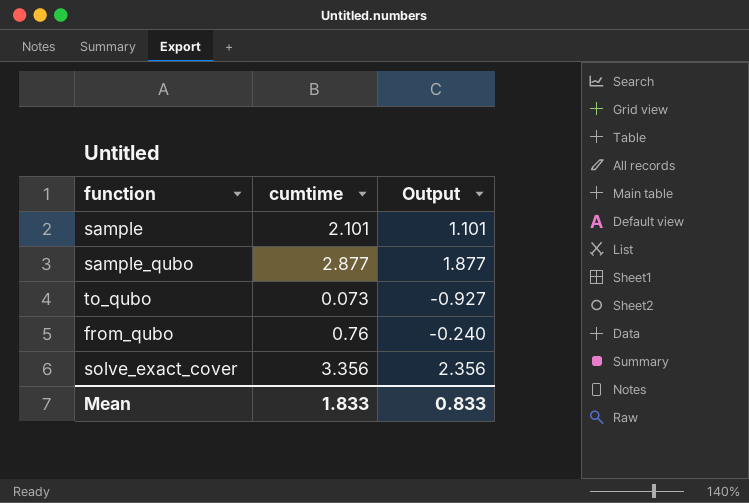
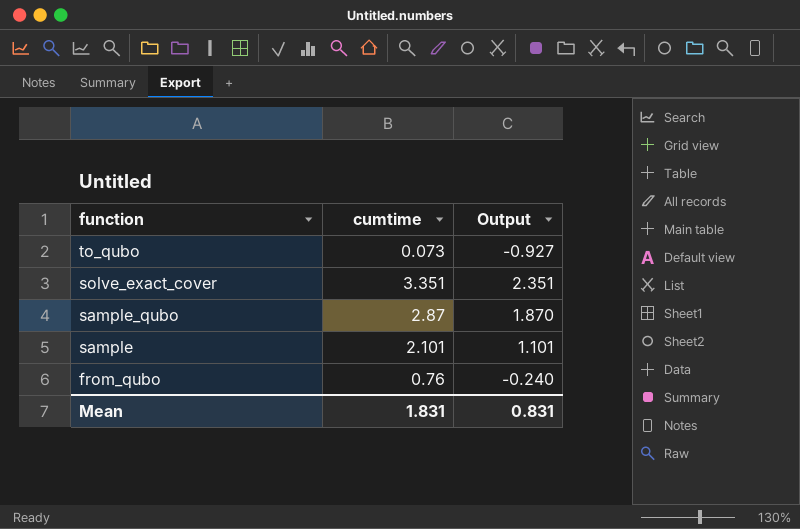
row order: none -> function descending
solve_exact_cover | cumtime: 3.356 -> 3.351
solve_exact_cover | Output: 2.356 -> 2.351
sample_qubo | cumtime: 2.877 -> 2.87
sample_qubo | Output: 1.877 -> 1.870
Mean | cumtime: 1.833 -> 1.831
Mean | Output: 0.833 -> 0.831

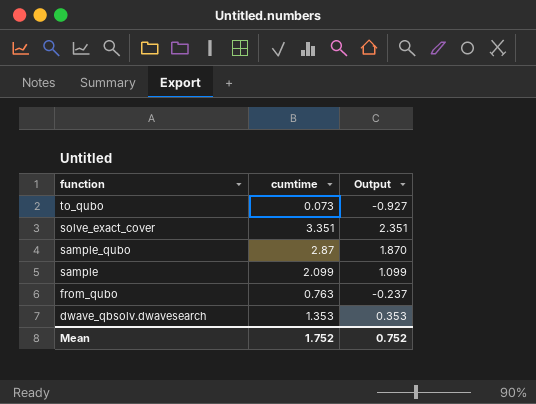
sample | cumtime: 2.101 -> 2.099
sample | Output: 1.101 -> 1.099
from_qubo | cumtime: 0.76 -> 0.763
from_qubo | Output: -0.240 -> -0.237
row dwave_qbsolv.dwavesearch: none -> 1.353 | 0.353
Mean | cumtime: 1.831 -> 1.752
Mean | Output: 0.831 -> 0.752

